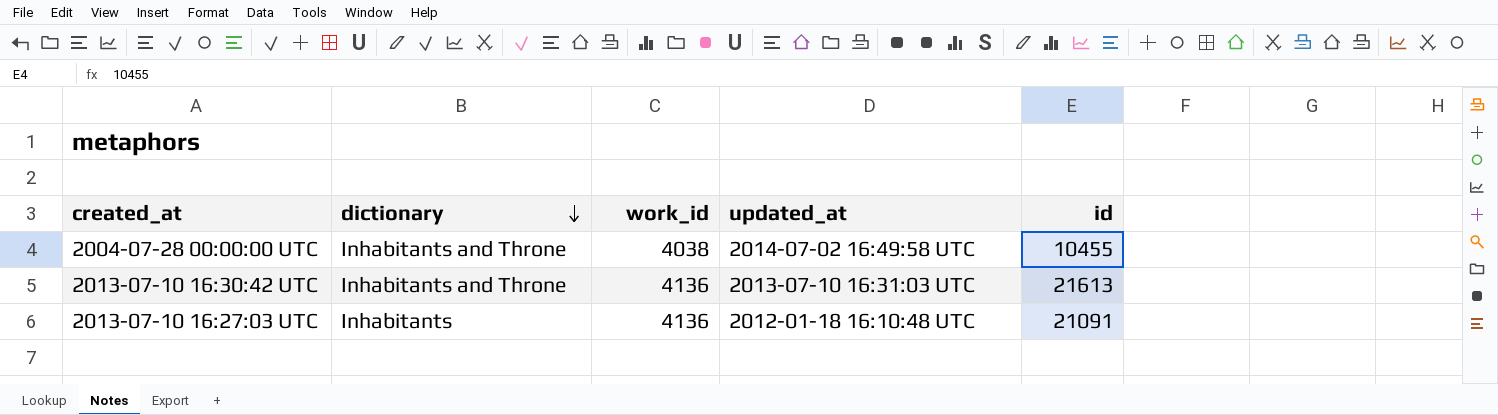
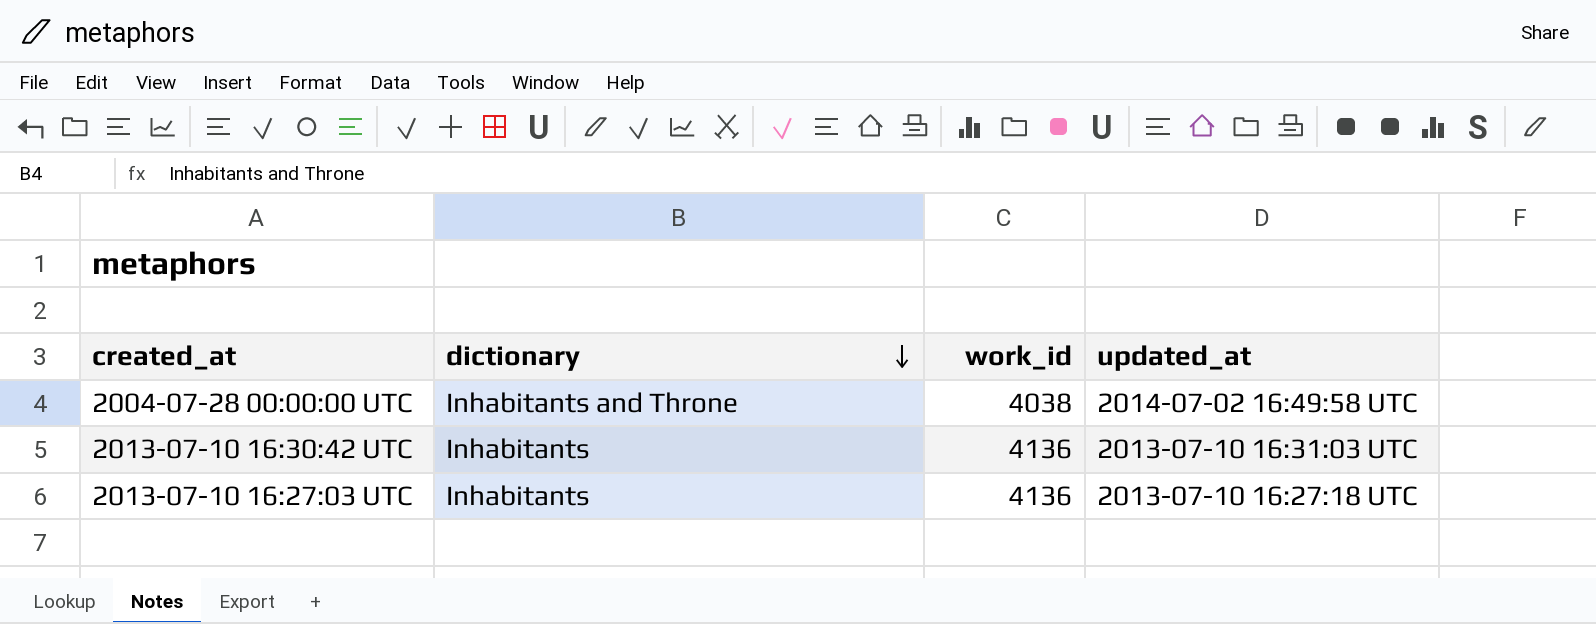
column id | position: 5 -> none
2013-07-10 16:30:42 UTC | dictionary: Inhabitants and Throne -> Inhabitants
2013-07-10 16:27:03 UTC | updated_at: 2012-01-18 16:10:48 UTC -> 2013-07-10 16:27:18 UTC

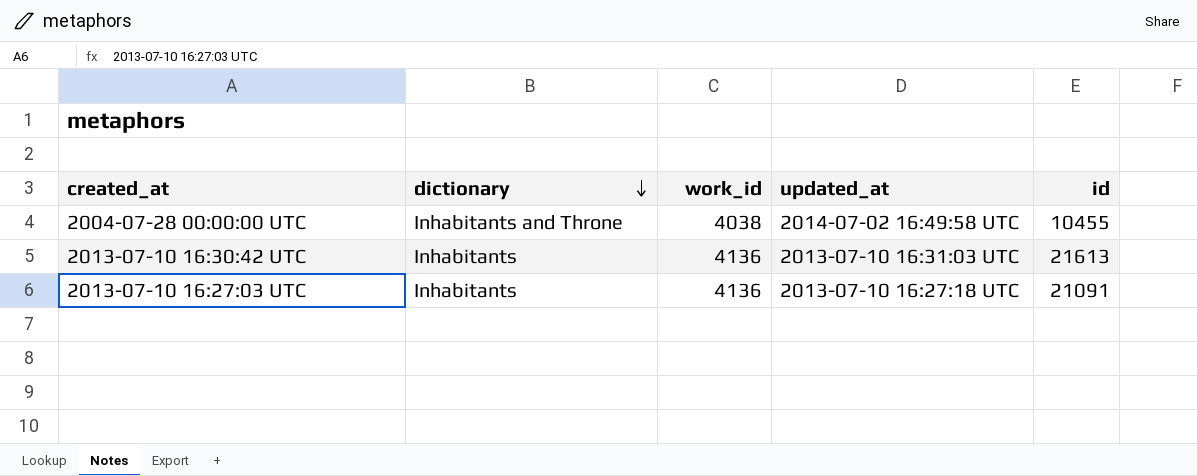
column id | position: none -> 5

